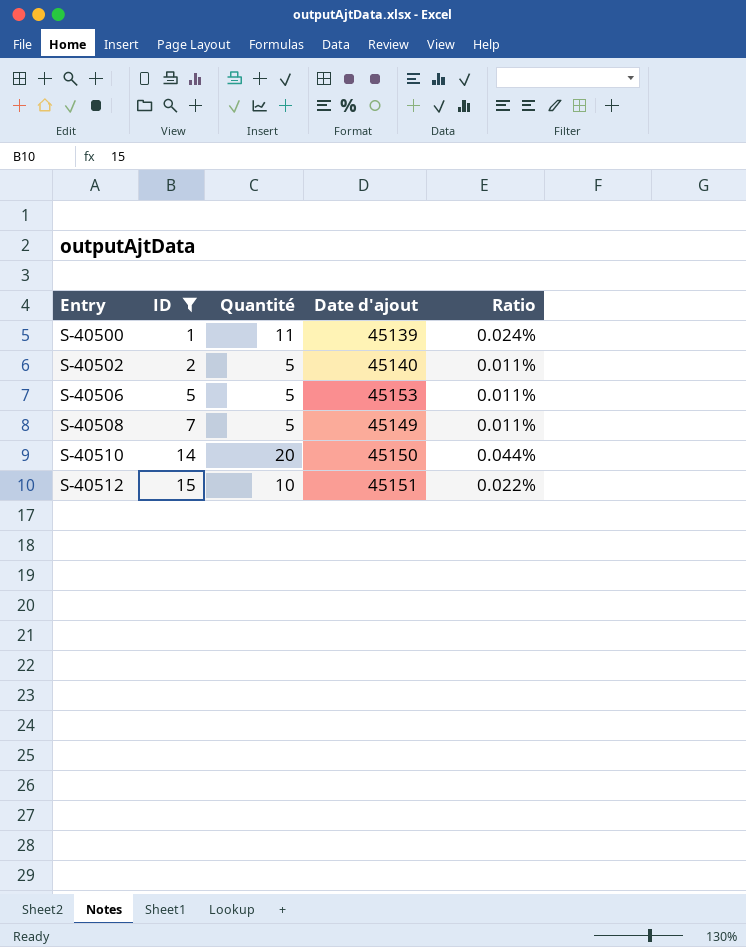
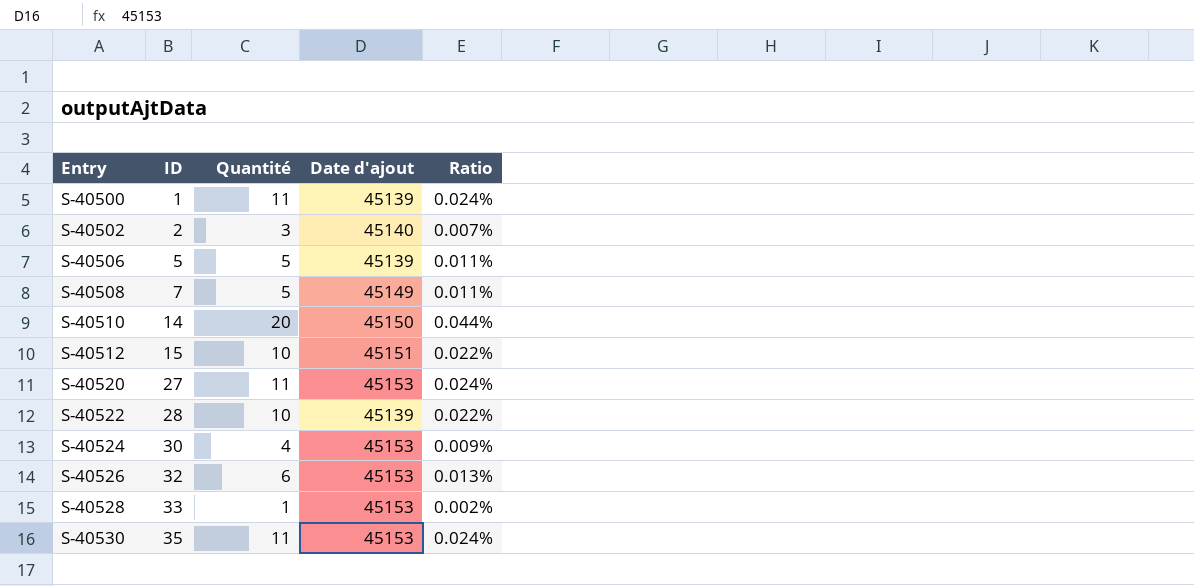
filter: ID <= 15 -> none
S-40502 | Quantité: 5 -> 3
S-40502 | Ratio: 0.011% -> 0.007%
S-40506 | Date d'ajout: 45153 -> 45139

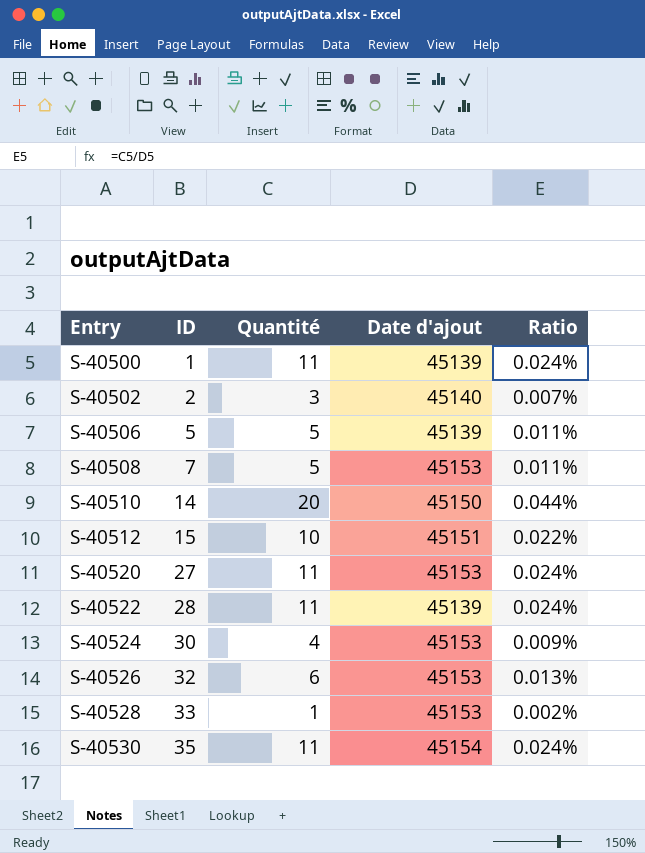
S-40508 | Date d'ajout: 45149 -> 45153
S-40522 | Quantité: 10 -> 11
S-40522 | Ratio: 0.022% -> 0.024%
S-40530 | Date d'ajout: 45153 -> 45154

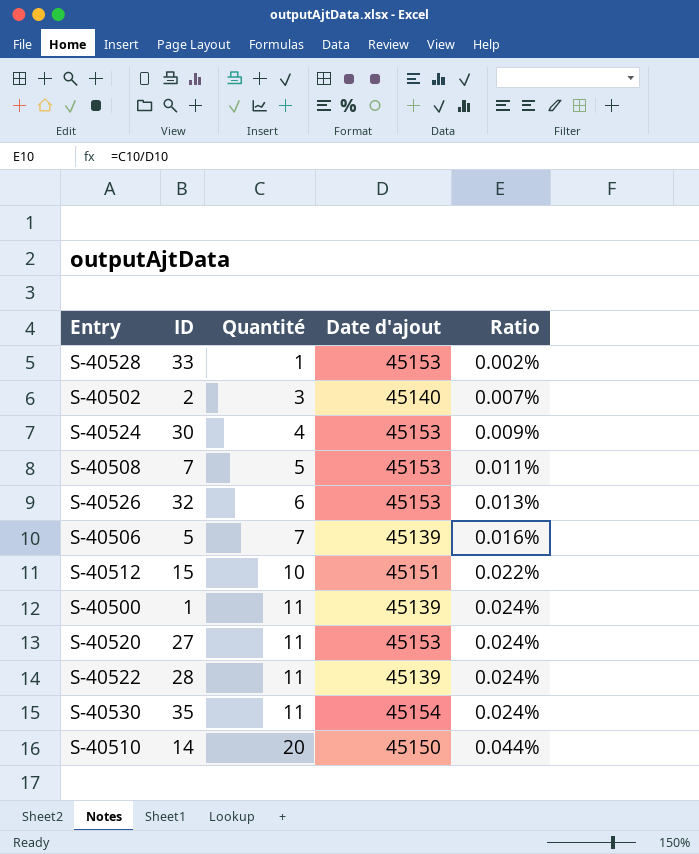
row order: Entry ascending -> Quantité ascending
S-40506 | Quantité: 5 -> 7
S-40506 | Ratio: 0.011% -> 0.016%

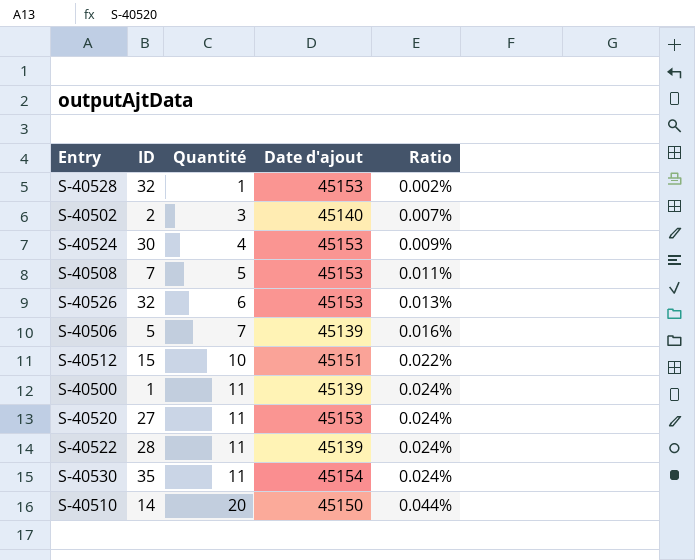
S-40528 | ID: 33 -> 32

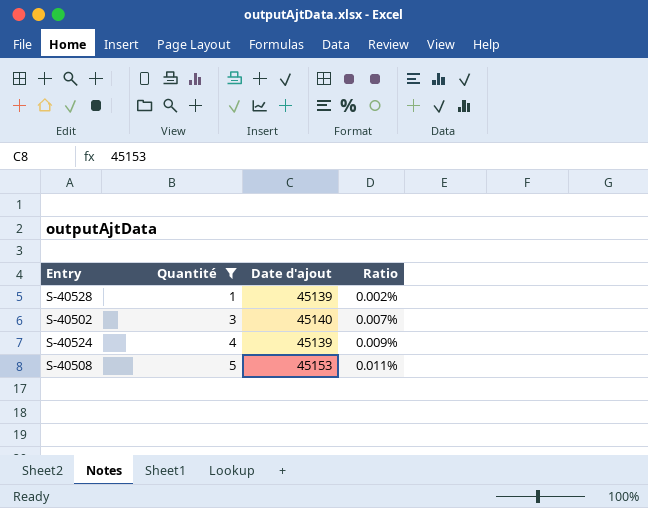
filter: none -> Quantité <= 5
column ID | position: 2 -> none
S-40528 | Date d'ajout: 45153 -> 45139
S-40524 | Date d'ajout: 45153 -> 45139

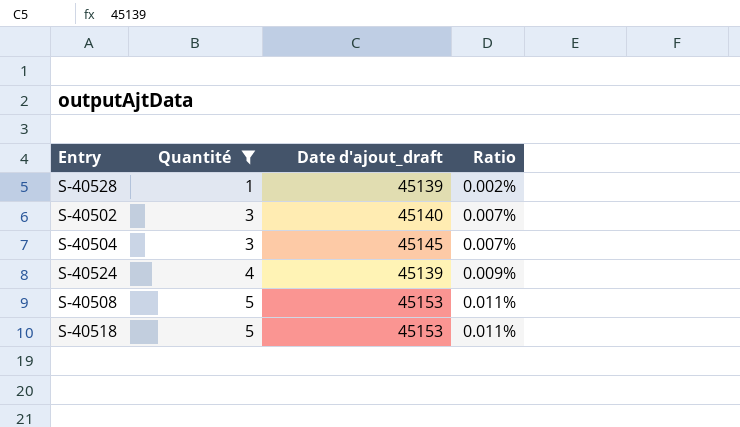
column name: Date d'ajout -> Date d'ajout_draft
row S-40504: none -> 3 | 45145 | 0.007%
row S-40518: none -> 5 | 45153 | 0.011%

